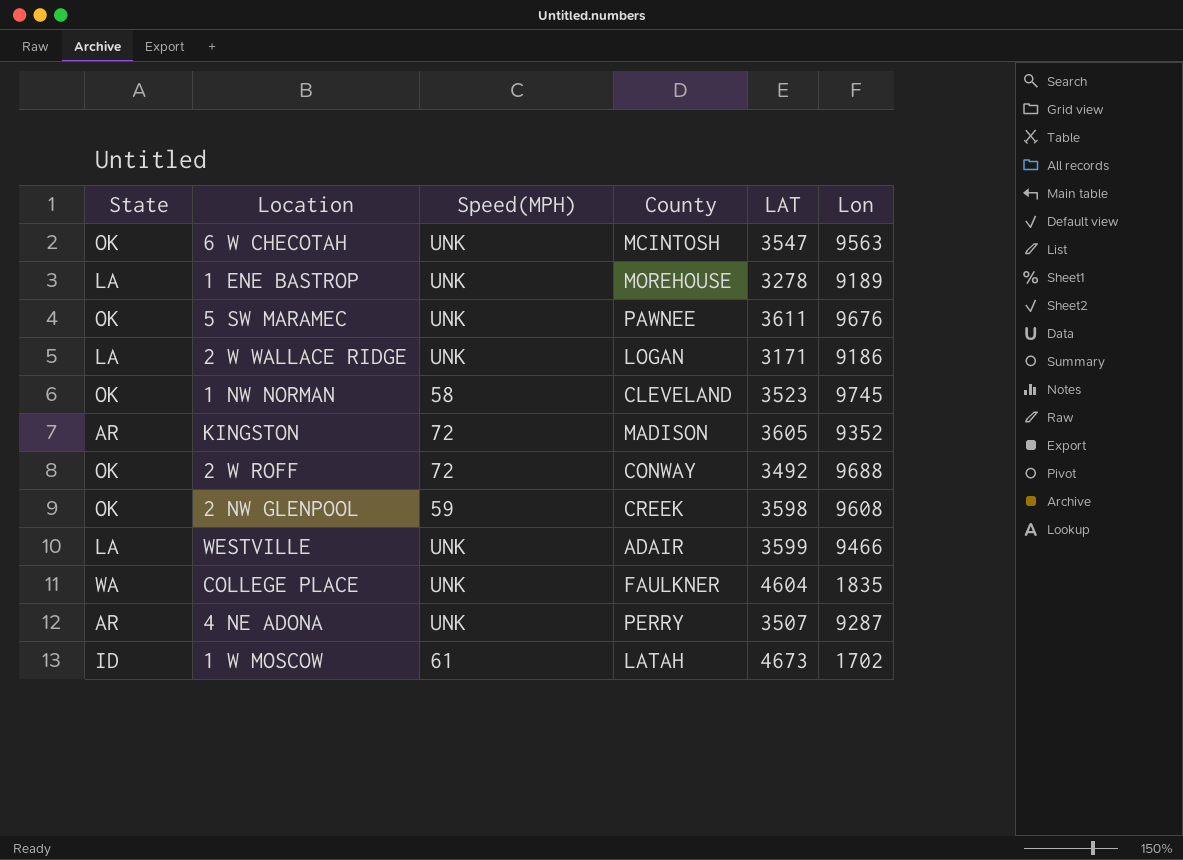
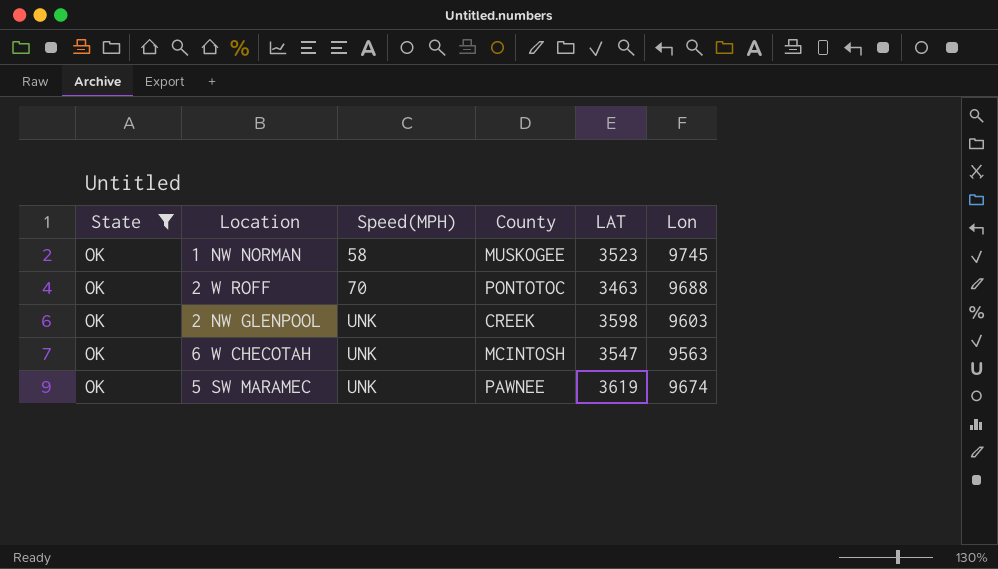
filter: none -> State = OK
row order: none -> Speed(MPH) ascending
1 NW NORMAN | County: CLEVELAND -> MUSKOGEE
2 W ROFF | Speed(MPH): 72 -> 70
2 W ROFF | County: CONWAY -> PONTOTOC
2 W ROFF | LAT: 3492 -> 3463
2 NW GLENPOOL | Speed(MPH): 59 -> UNK
2 NW GLENPOOL | Lon: 9608 -> 9603
5 SW MARAMEC | LAT: 3611 -> 3619
5 SW MARAMEC | Lon: 9676 -> 9674

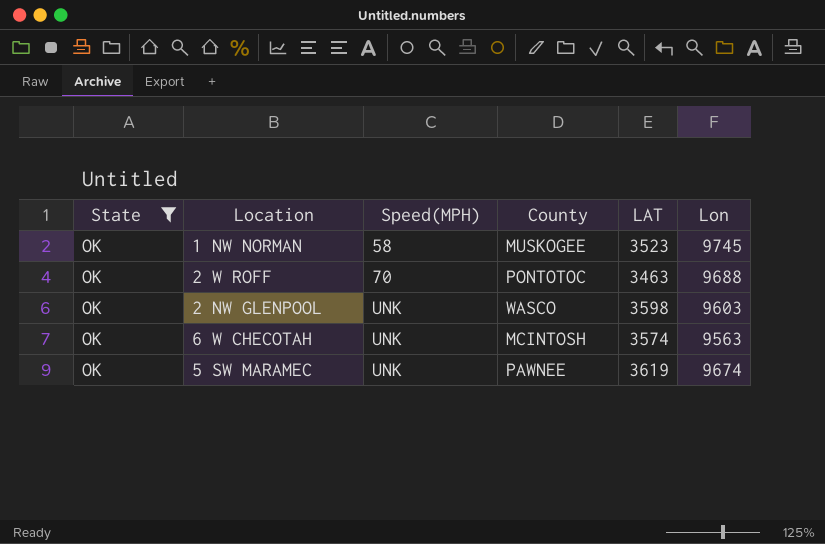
2 NW GLENPOOL | County: CREEK -> WASCO
6 W CHECOTAH | LAT: 3547 -> 3574

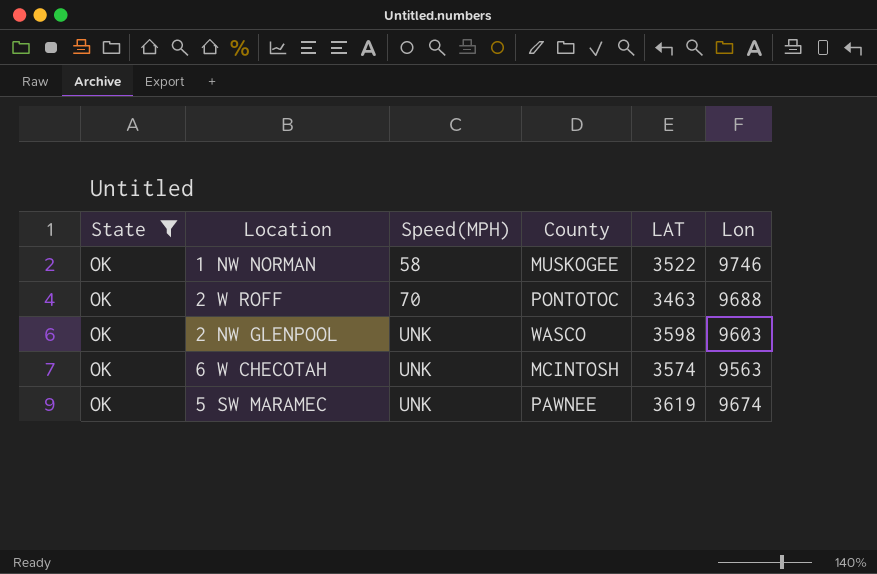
1 NW NORMAN | LAT: 3523 -> 3522
1 NW NORMAN | Lon: 9745 -> 9746

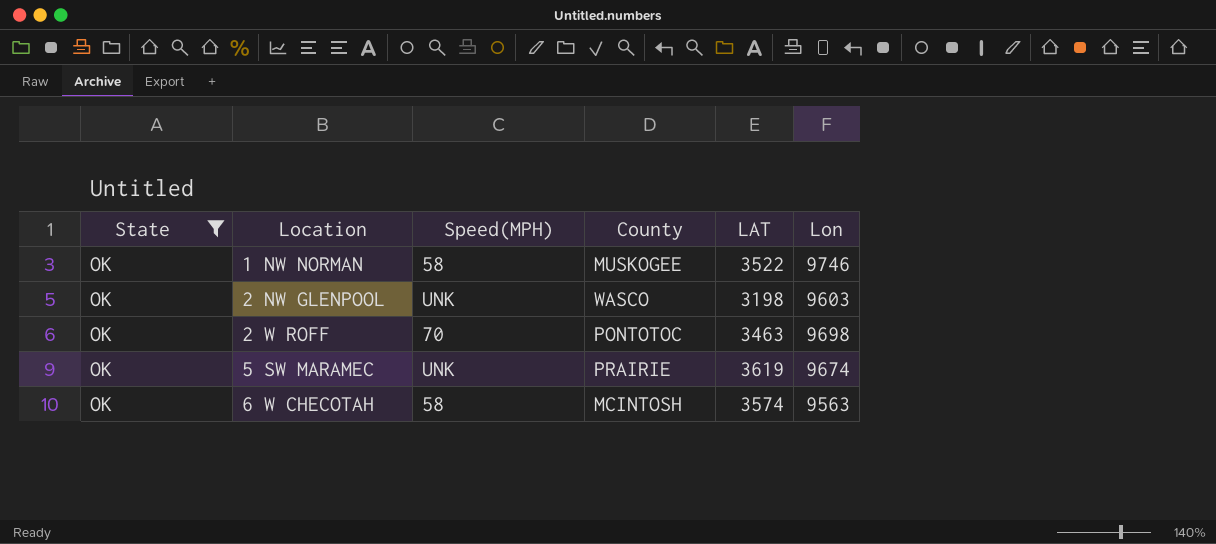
row order: Speed(MPH) ascending -> Location ascending
2 NW GLENPOOL | LAT: 3598 -> 3198
2 W ROFF | Lon: 9688 -> 9698
5 SW MARAMEC | County: PAWNEE -> PRAIRIE
6 W CHECOTAH | Speed(MPH): UNK -> 58

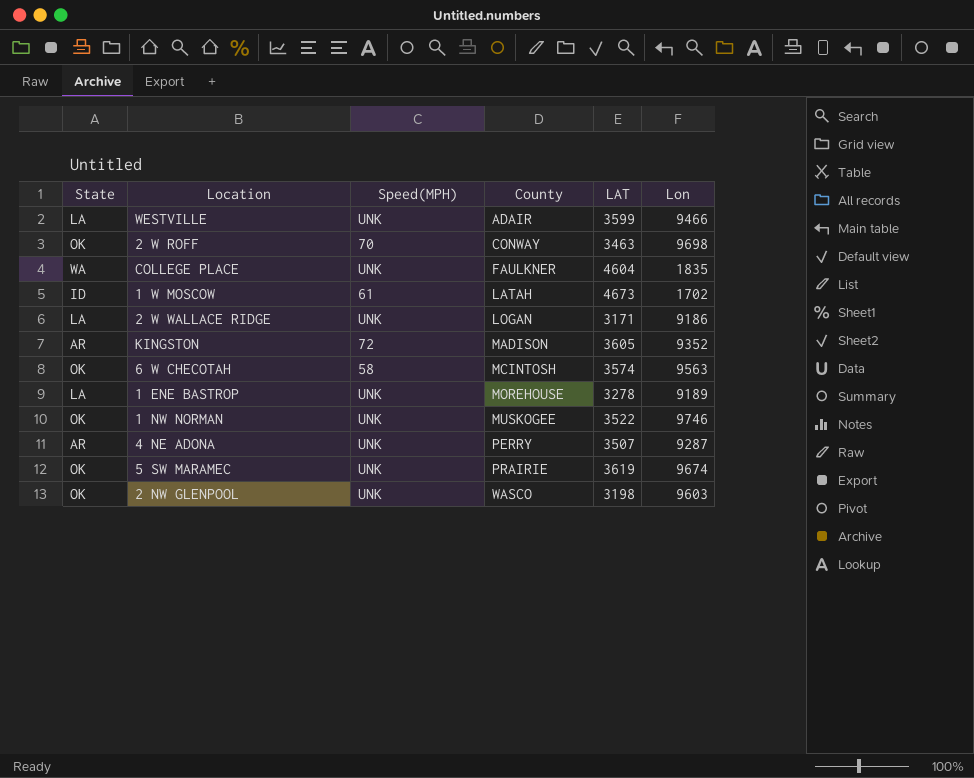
filter: State = OK -> none
row order: Location ascending -> County ascending
2 W ROFF | County: PONTOTOC -> CONWAY
1 NW NORMAN | Speed(MPH): 58 -> UNK

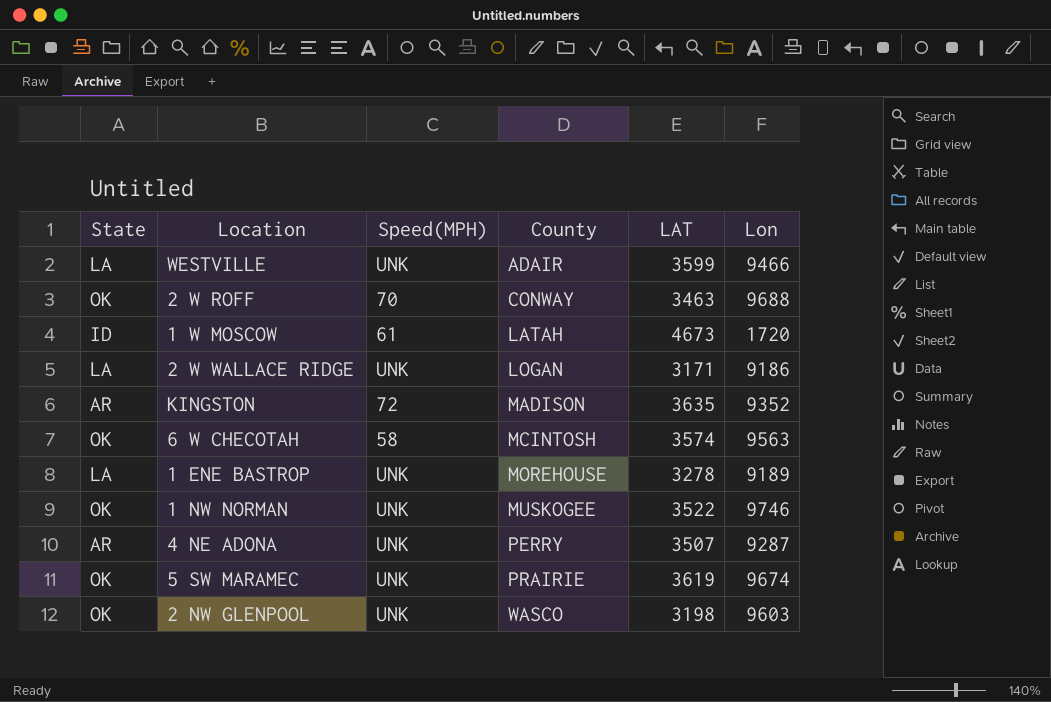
row COLLEGE PLACE: WA | UNK | FAULKNER | 4604 | 1835 -> none
2 W ROFF | Lon: 9698 -> 9688
1 W MOSCOW | Lon: 1702 -> 1720
KINGSTON | LAT: 3605 -> 3635

